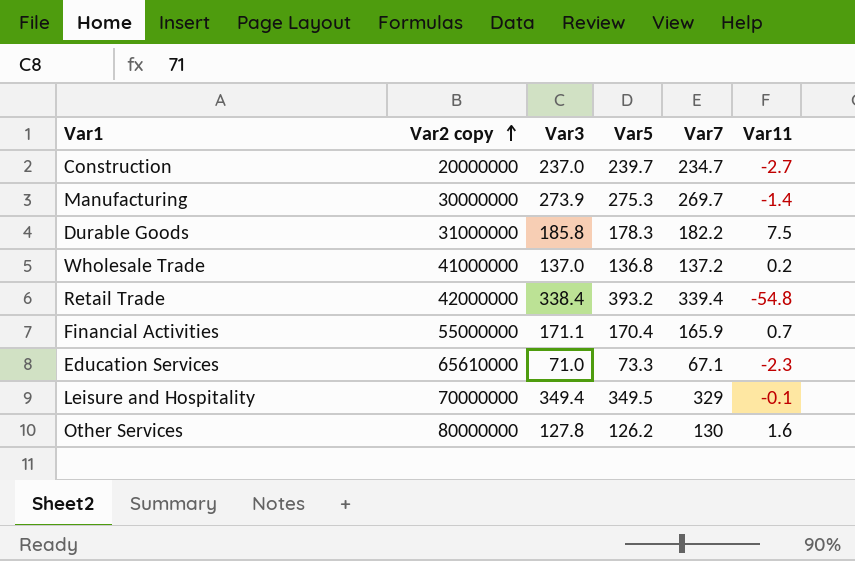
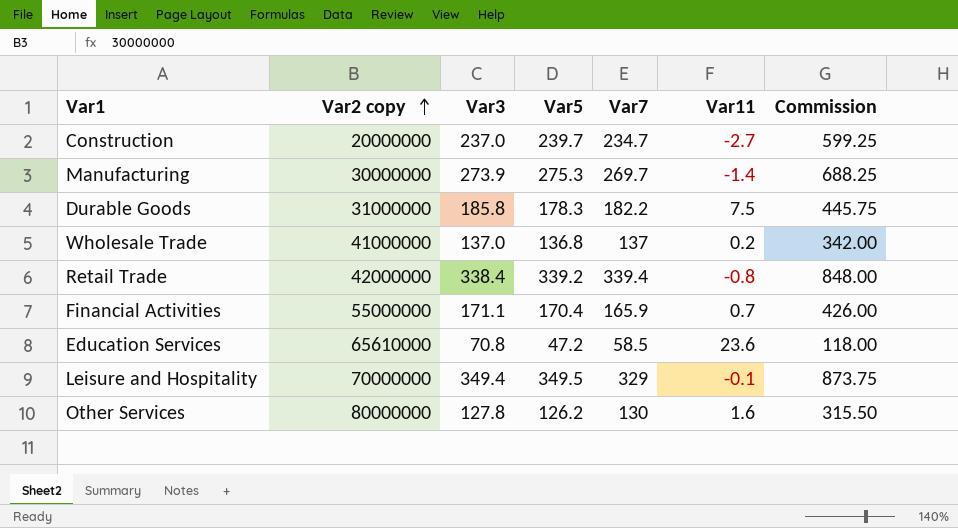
column Commission | formula: none -> [Var5] * 2.5
Wholesale Trade | Var7: 137.2 -> 137
Retail Trade | Var5: 393.2 -> 339.2
Retail Trade | Var11: -54.8 -> -0.8
Education Services | Var3: 71.0 -> 70.8
Education Services | Var5: 73.3 -> 47.2
Education Services | Var7: 67.1 -> 58.5
Education Services | Var11: -2.3 -> 23.6

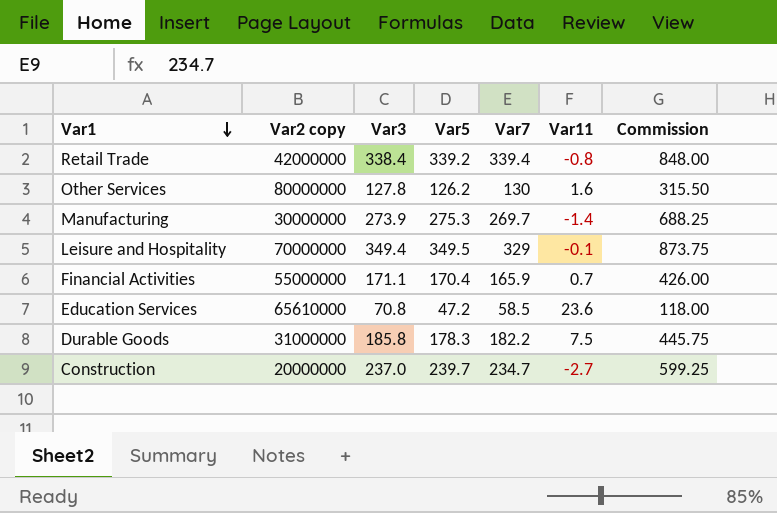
row order: Var2 copy ascending -> Var1 descending
row Wholesale Trade: 41000000 | 137.0 | 136.8 | 137 | 0.2 | 342.00 -> none

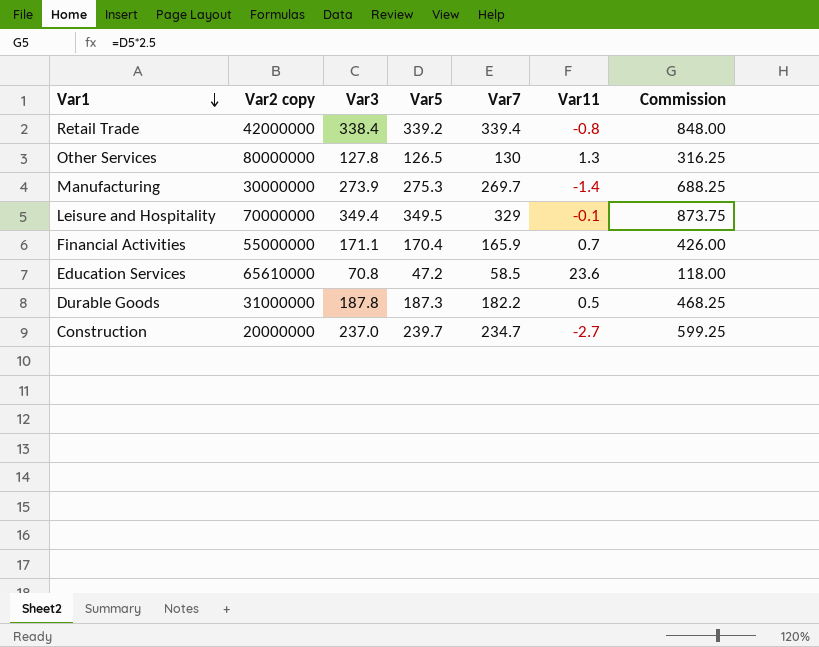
Other Services | Var5: 126.2 -> 126.5
Other Services | Var11: 1.6 -> 1.3
Other Services | Commission: 315.50 -> 316.25
Durable Goods | Var3: 185.8 -> 187.8
Durable Goods | Var5: 178.3 -> 187.3
Durable Goods | Var11: 7.5 -> 0.5
Durable Goods | Commission: 445.75 -> 468.25

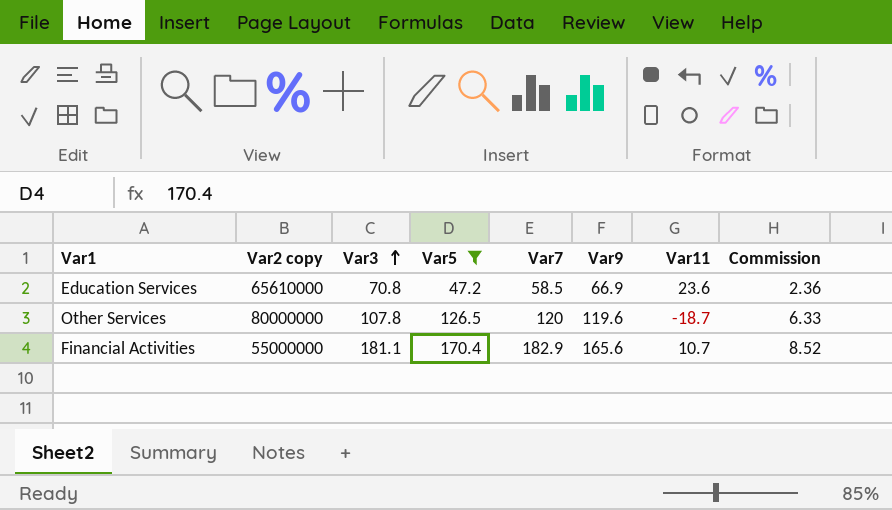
filter: none -> Var5 <= 170.4
row order: Var1 descending -> Var3 ascending
column Var9 | position: none -> 6
column Commission | formula: [Var5] * 2.5 -> [Var5] * 0.05
Other Services | Var3: 127.8 -> 107.8
Other Services | Var7: 130 -> 120
Other Services | Var11: 1.3 -> -18.7
Financial Activities | Var3: 171.1 -> 181.1
Financial Activities | Var7: 165.9 -> 182.9
Financial Activities | Var11: 0.7 -> 10.7

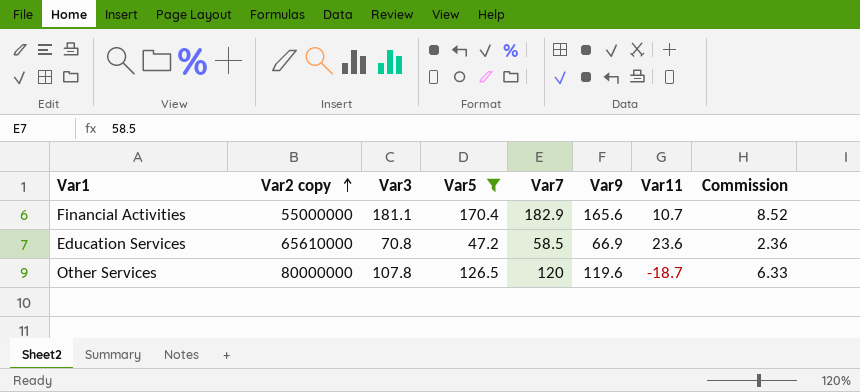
row order: Var3 ascending -> Var2 copy ascending

